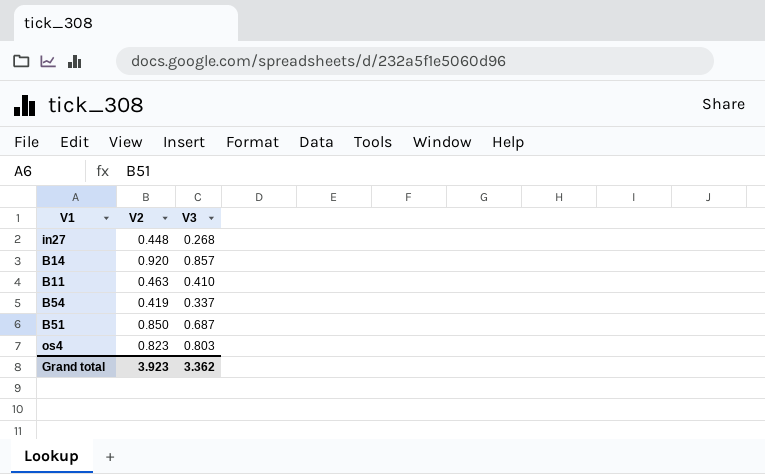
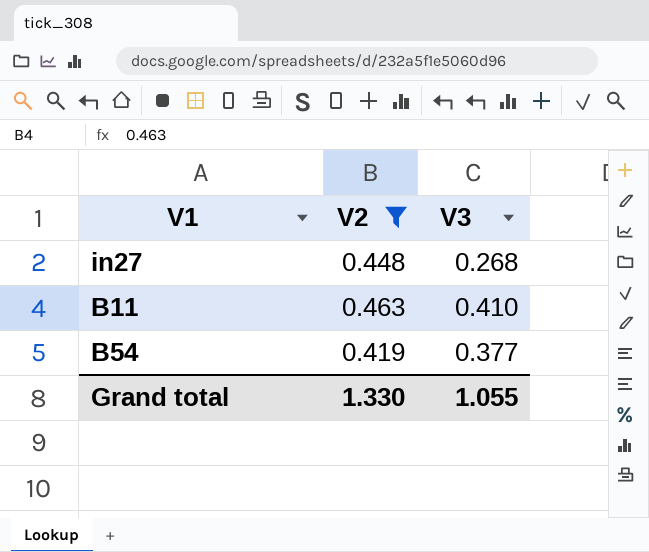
filter: none -> V2 <= 0.463
B54 | V3: 0.337 -> 0.377
Grand total | V2: 3.923 -> 1.330
Grand total | V3: 3.362 -> 1.055

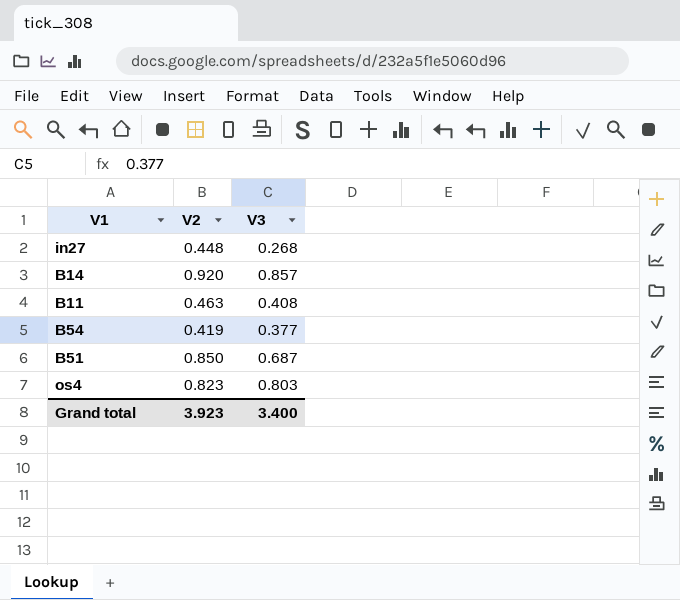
filter: V2 <= 0.463 -> none
B11 | V3: 0.410 -> 0.408
Grand total | V2: 1.330 -> 3.923
Grand total | V3: 1.055 -> 3.400

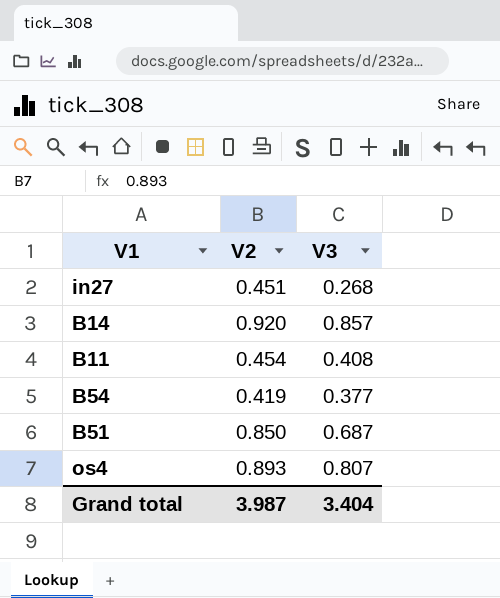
in27 | V2: 0.448 -> 0.451
B11 | V2: 0.463 -> 0.454
os4 | V2: 0.823 -> 0.893
os4 | V3: 0.803 -> 0.807
Grand total | V2: 3.923 -> 3.987
Grand total | V3: 3.400 -> 3.404

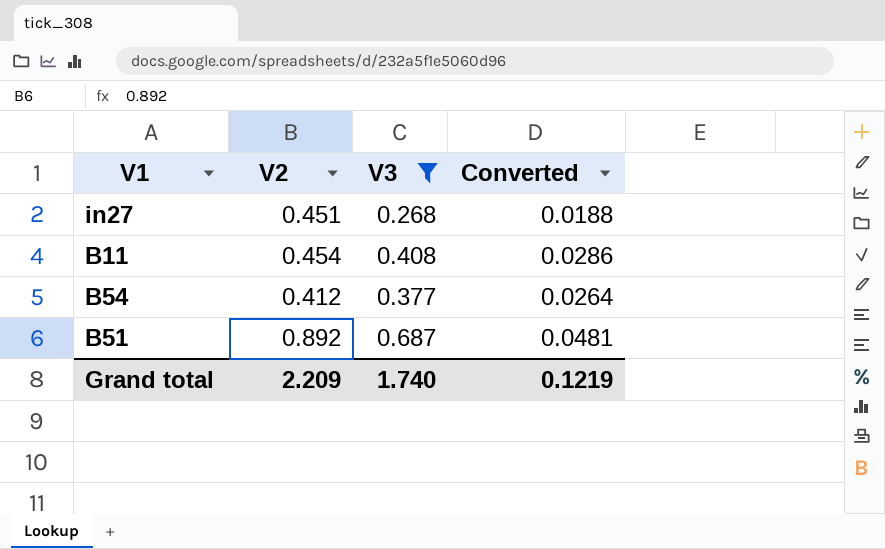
filter: none -> V3 <= 0.687
column Converted | formula: none -> [V3] * 0.07
B54 | V2: 0.419 -> 0.412
B51 | V2: 0.850 -> 0.892
Grand total | V2: 3.987 -> 2.209
Grand total | V3: 3.404 -> 1.740

